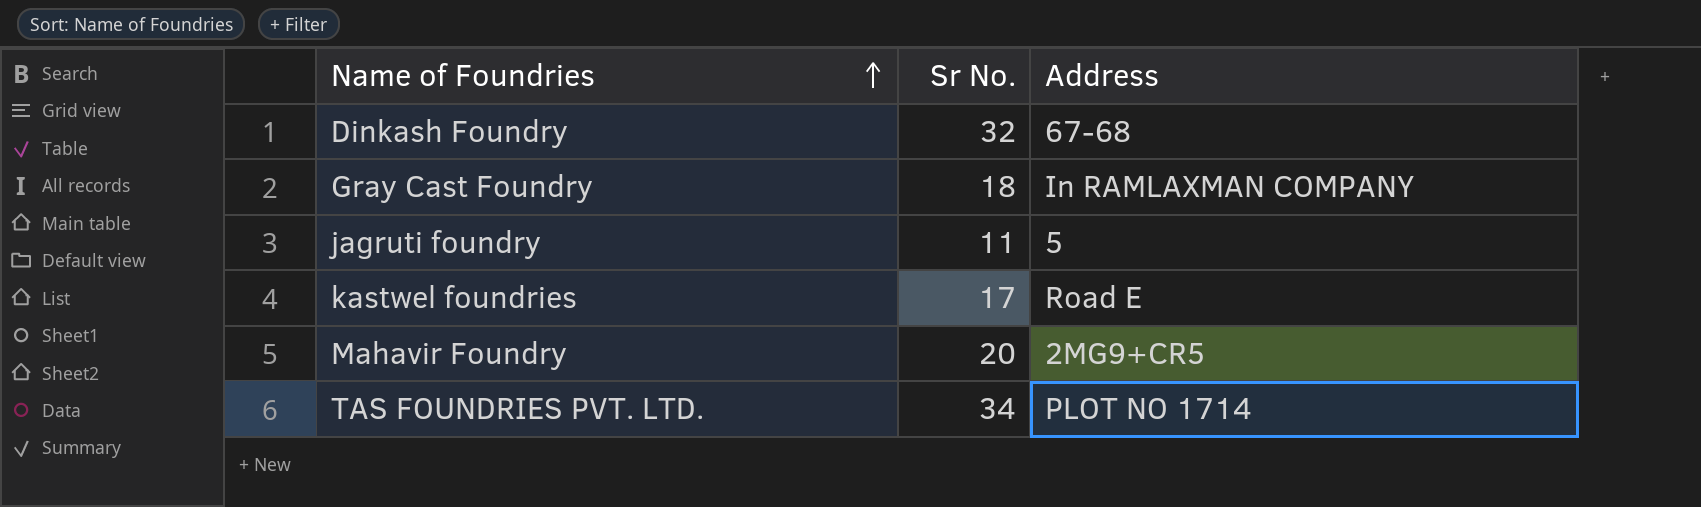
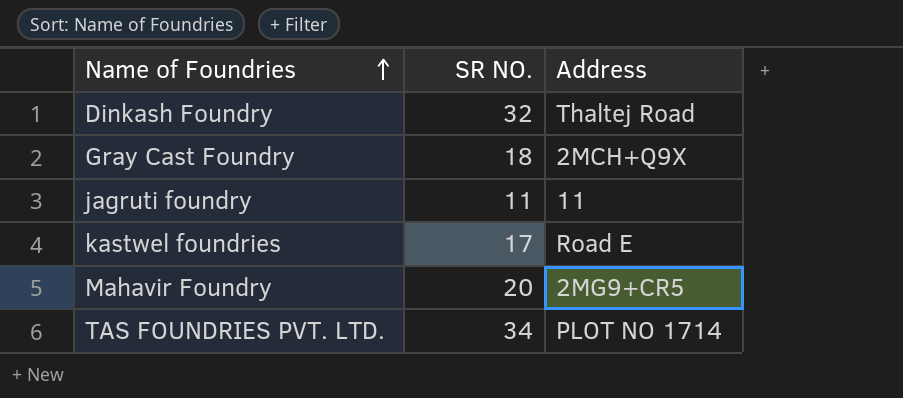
column name: Sr No. -> SR NO.
Dinkash Foundry | Address: 67-68 -> Thaltej Road
Gray Cast Foundry | Address: In RAMLAXMAN COMPANY -> 2MCH+Q9X
jagruti foundry | Address: 5 -> 11

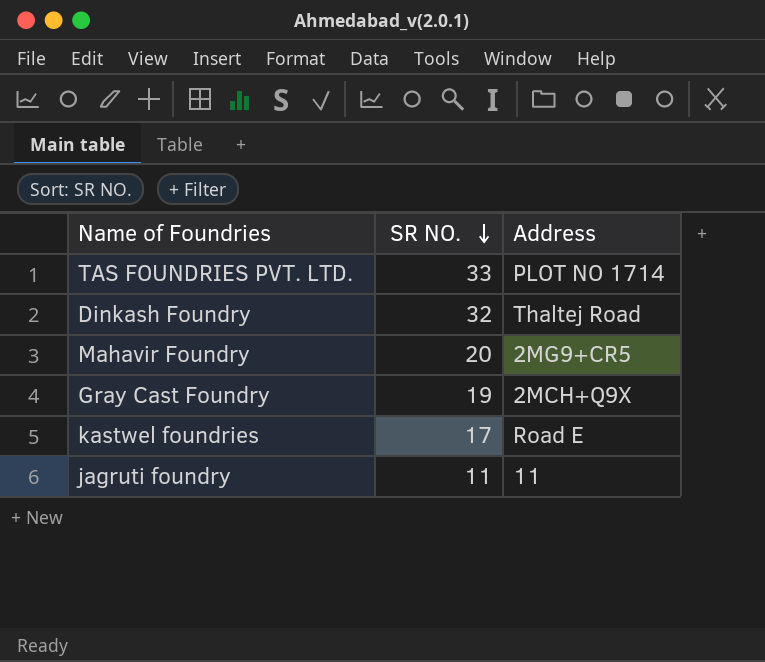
row order: Name of Foundries ascending -> SR NO. descending
TAS FOUNDRIES PVT. LTD. | SR NO.: 34 -> 33
Gray Cast Foundry | SR NO.: 18 -> 19

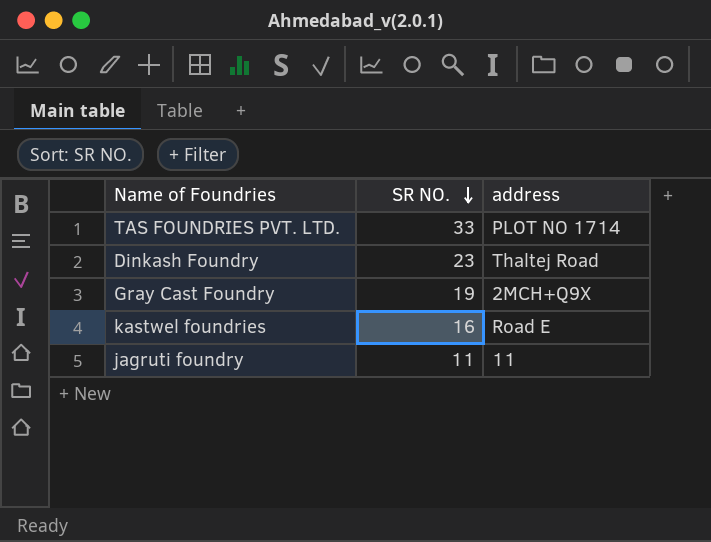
column name: Address -> address
row Mahavir Foundry: 20 | 2MG9+CR5 -> none
Dinkash Foundry | SR NO.: 32 -> 23
kastwel foundries | SR NO.: 17 -> 16

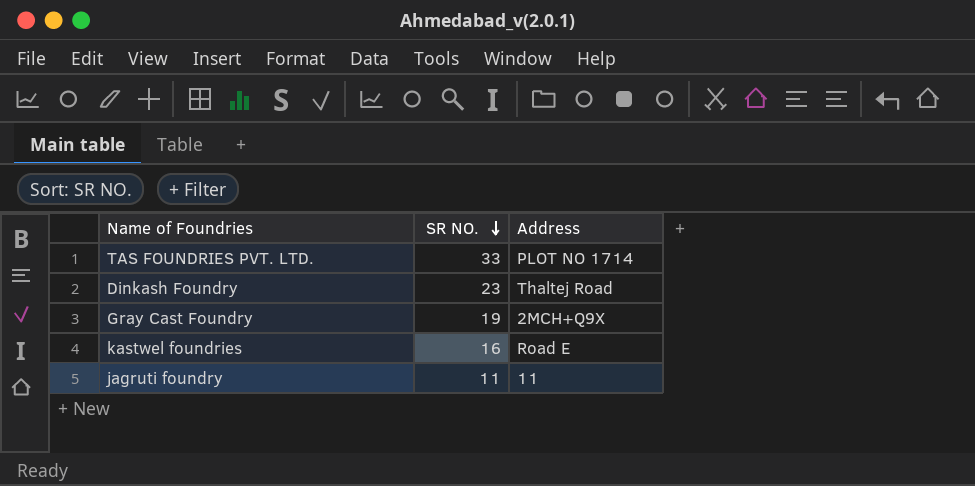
column name: address -> Address

